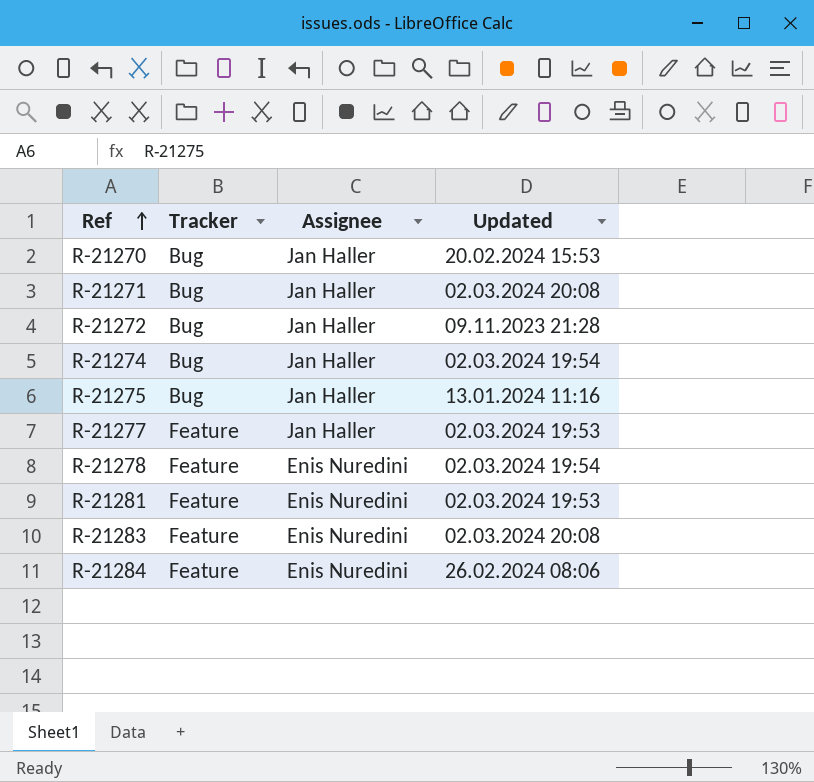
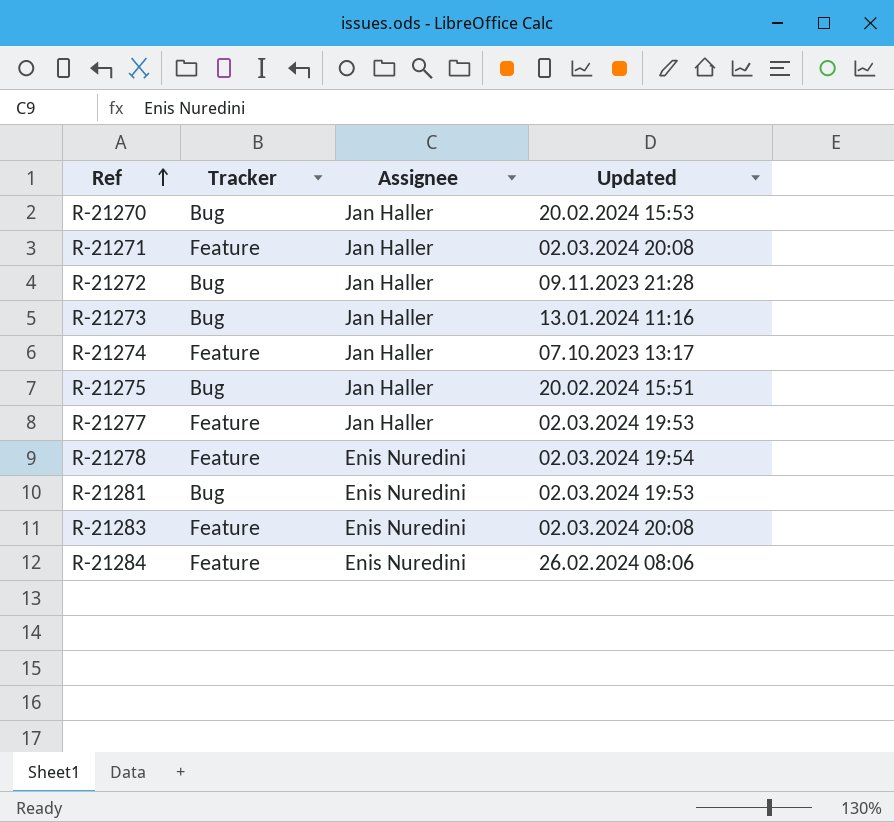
R-21271 | Tracker: Bug -> Feature
row R-21273: none -> Bug | Jan Haller | 13.01.2024 11:16
R-21274 | Tracker: Bug -> Feature
R-21274 | Updated: 02.03.2024 19:54 -> 07.10.2023 13:17
R-21275 | Updated: 13.01.2024 11:16 -> 20.02.2024 15:51
R-21281 | Tracker: Feature -> Bug

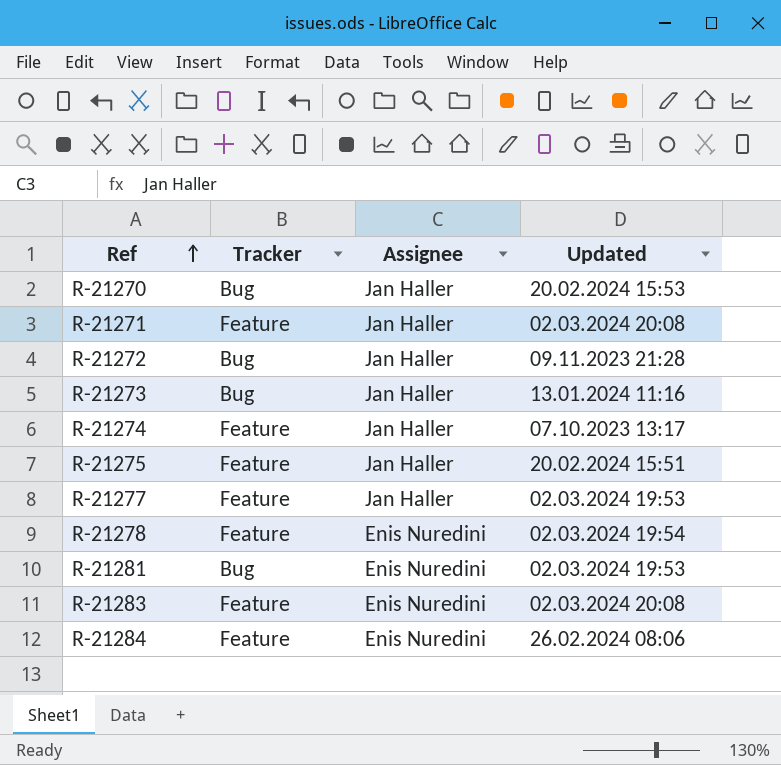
R-21275 | Tracker: Bug -> Feature

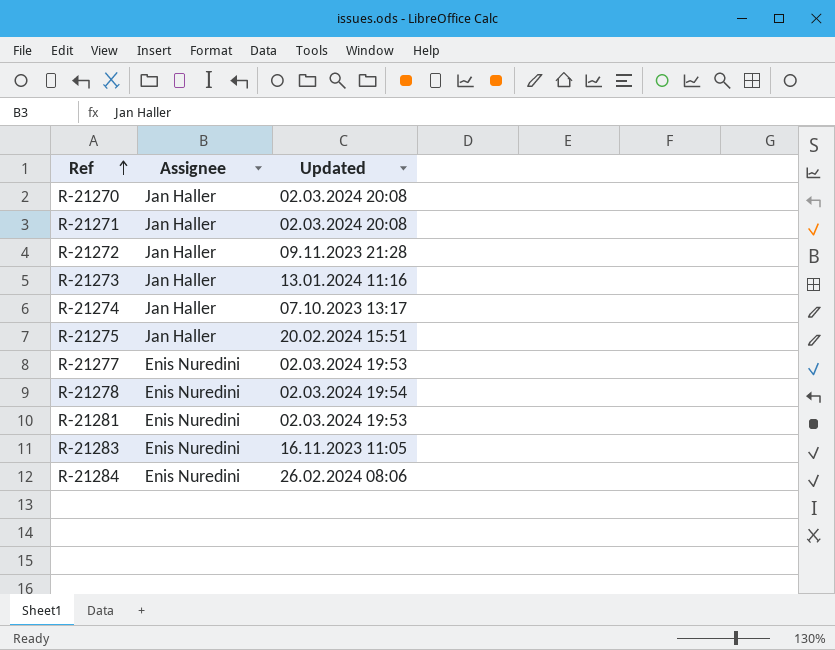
column Tracker | position: 2 -> none
R-21270 | Updated: 20.02.2024 15:53 -> 02.03.2024 20:08
R-21277 | Assignee: Jan Haller -> Enis Nuredini
R-21283 | Updated: 02.03.2024 20:08 -> 16.11.2023 11:05

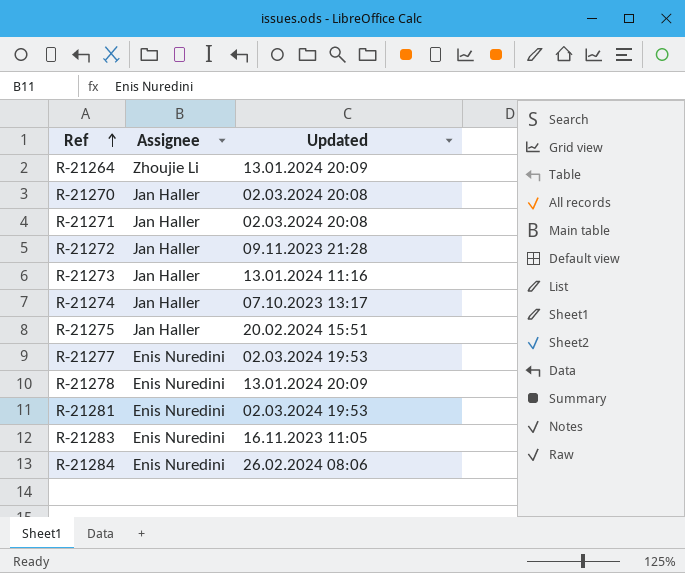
row R-21264: none -> Zhoujie Li | 13.01.2024 20:09
R-21278 | Updated: 02.03.2024 19:54 -> 13.01.2024 20:09

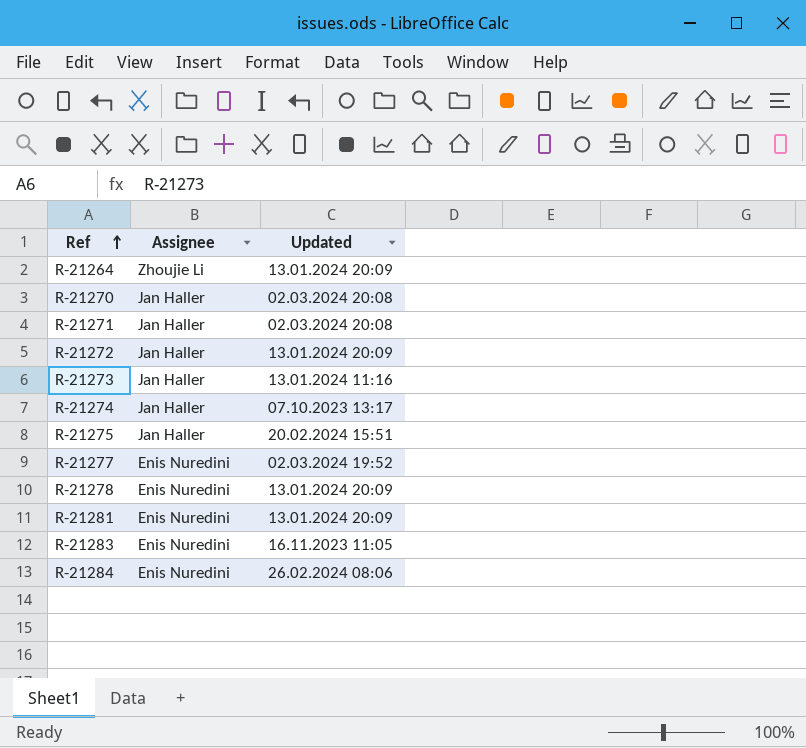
R-21272 | Updated: 09.11.2023 21:28 -> 13.01.2024 20:09
R-21277 | Updated: 02.03.2024 19:53 -> 02.03.2024 19:52
R-21281 | Updated: 02.03.2024 19:53 -> 13.01.2024 20:09

